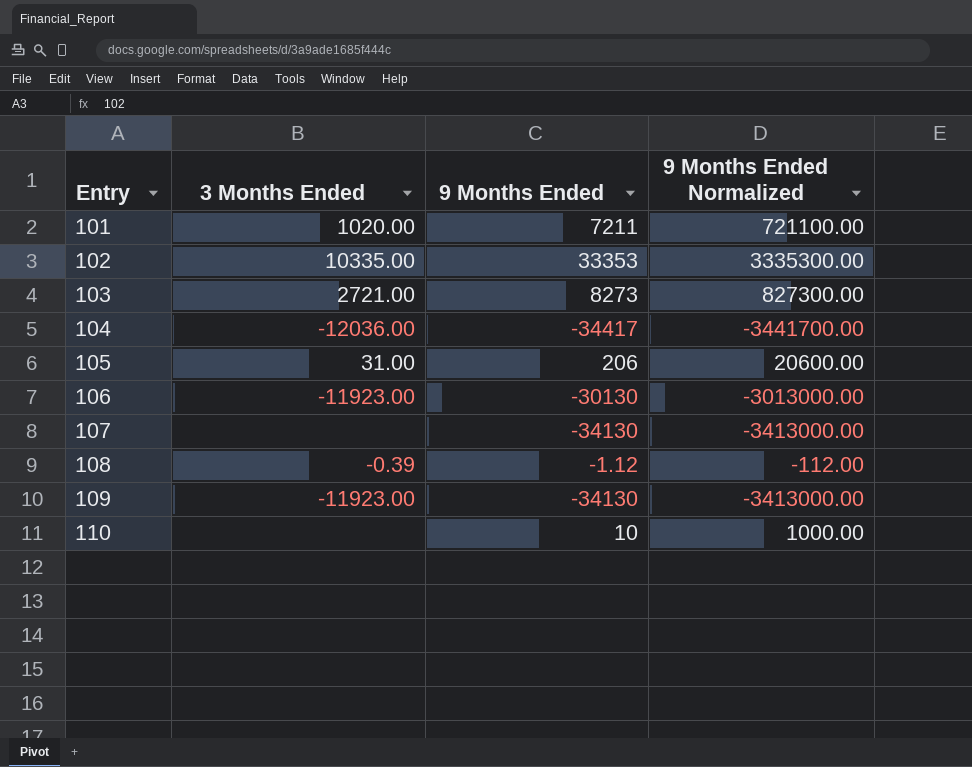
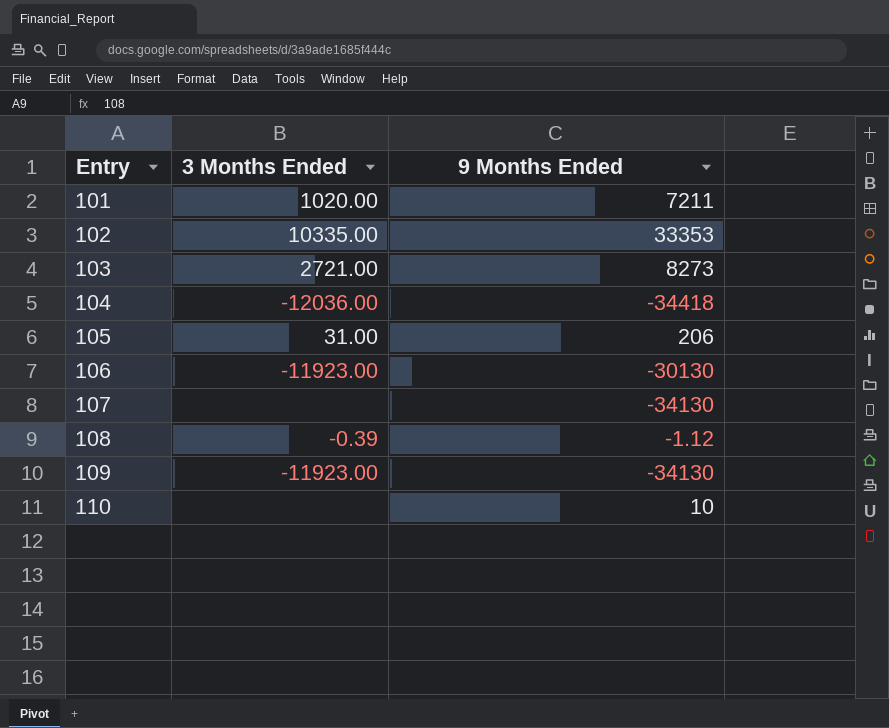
column 9 Months Ended Normalized | formula: [9 Months Ended] * 100 -> none
104 | 9 Months Ended: -34417 -> -34418

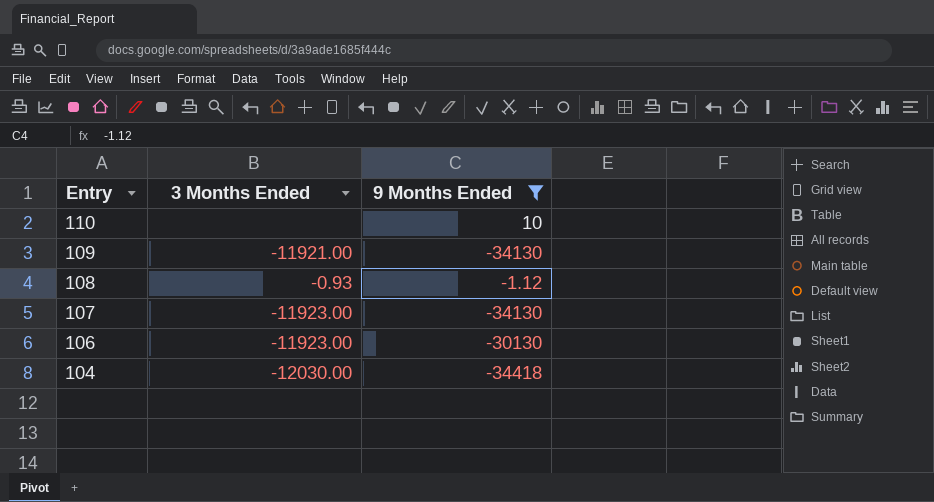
filter: none -> 9 Months Ended <= 10
row order: Entry ascending -> Entry descending
109 | 3 Months Ended: -11923.00 -> -11921.00
108 | 3 Months Ended: -0.39 -> -0.93
107 | 3 Months Ended: none -> -11923.00
104 | 3 Months Ended: -12036.00 -> -12030.00

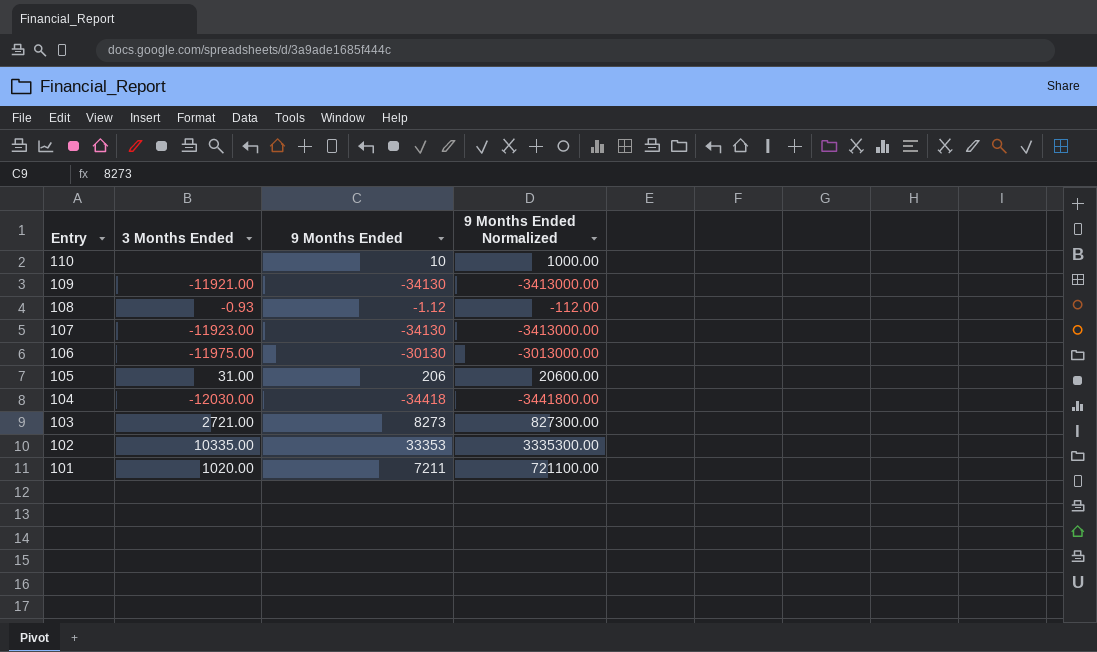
filter: 9 Months Ended <= 10 -> none
column 9 Months Ended Normalized | formula: none -> [9 Months Ended] * 100
106 | 3 Months Ended: -11923.00 -> -11975.00

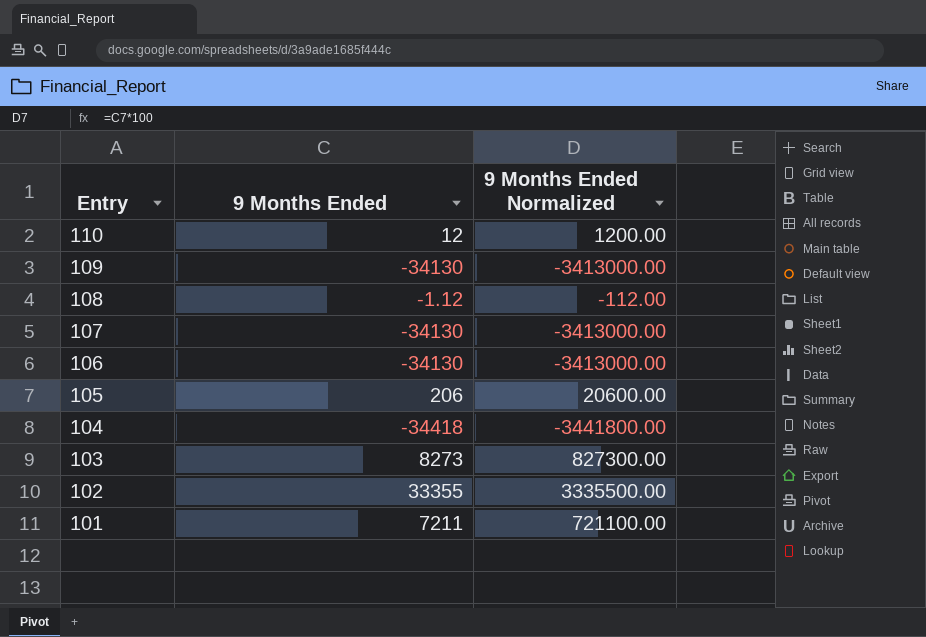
column 3 Months Ended | position: 2 -> none
110 | 9 Months Ended: 10 -> 12
110 | 9 Months Ended Normalized: 1000.00 -> 1200.00
106 | 9 Months Ended: -30130 -> -34130
106 | 9 Months Ended Normalized: -3013000.00 -> -3413000.00
102 | 9 Months Ended: 33353 -> 33355
102 | 9 Months Ended Normalized: 3335300.00 -> 3335500.00

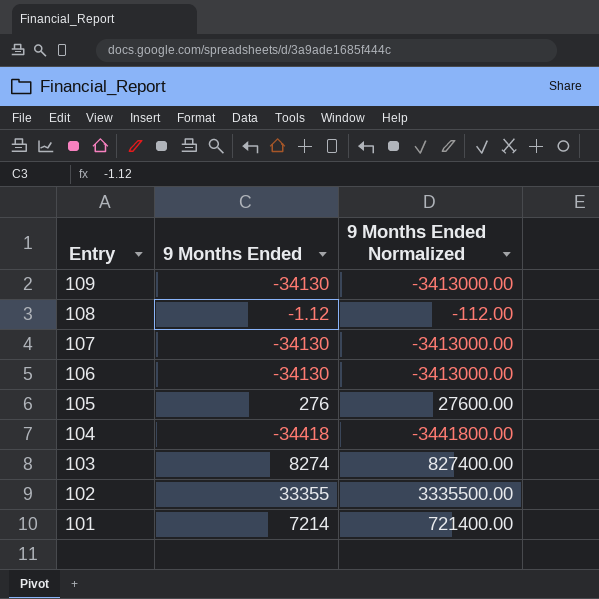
row 110: 12 | 1200.00 -> none
105 | 9 Months Ended: 206 -> 276
105 | 9 Months Ended Normalized: 20600.00 -> 27600.00
103 | 9 Months Ended: 8273 -> 8274
103 | 9 Months Ended Normalized: 827300.00 -> 827400.00
101 | 9 Months Ended: 7211 -> 7214
101 | 9 Months Ended Normalized: 721100.00 -> 721400.00

